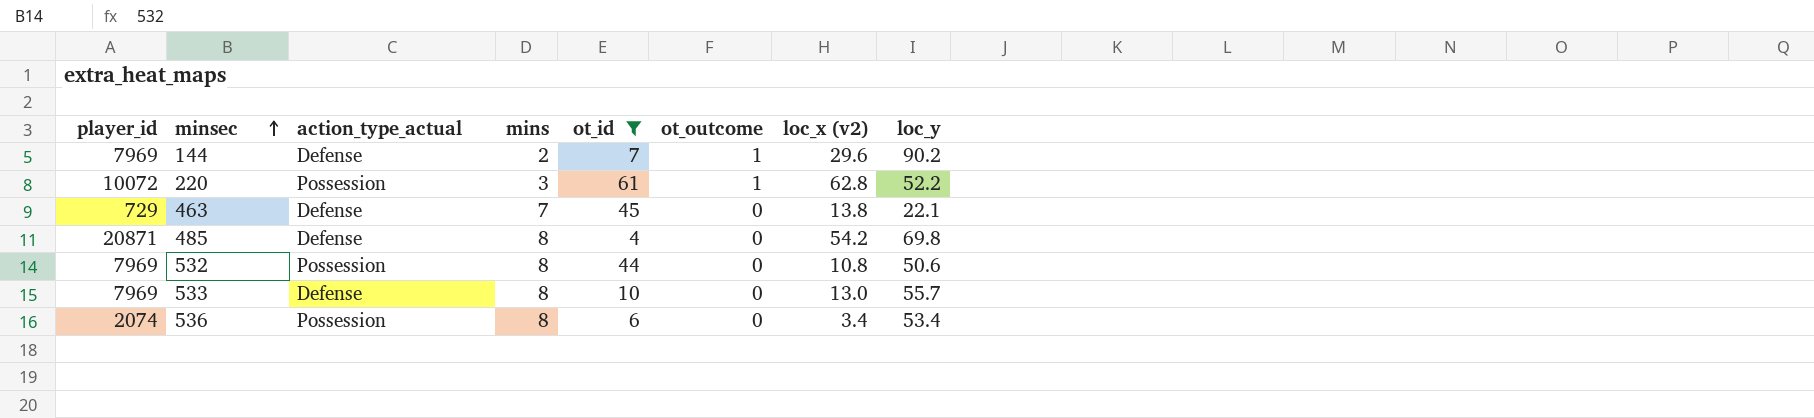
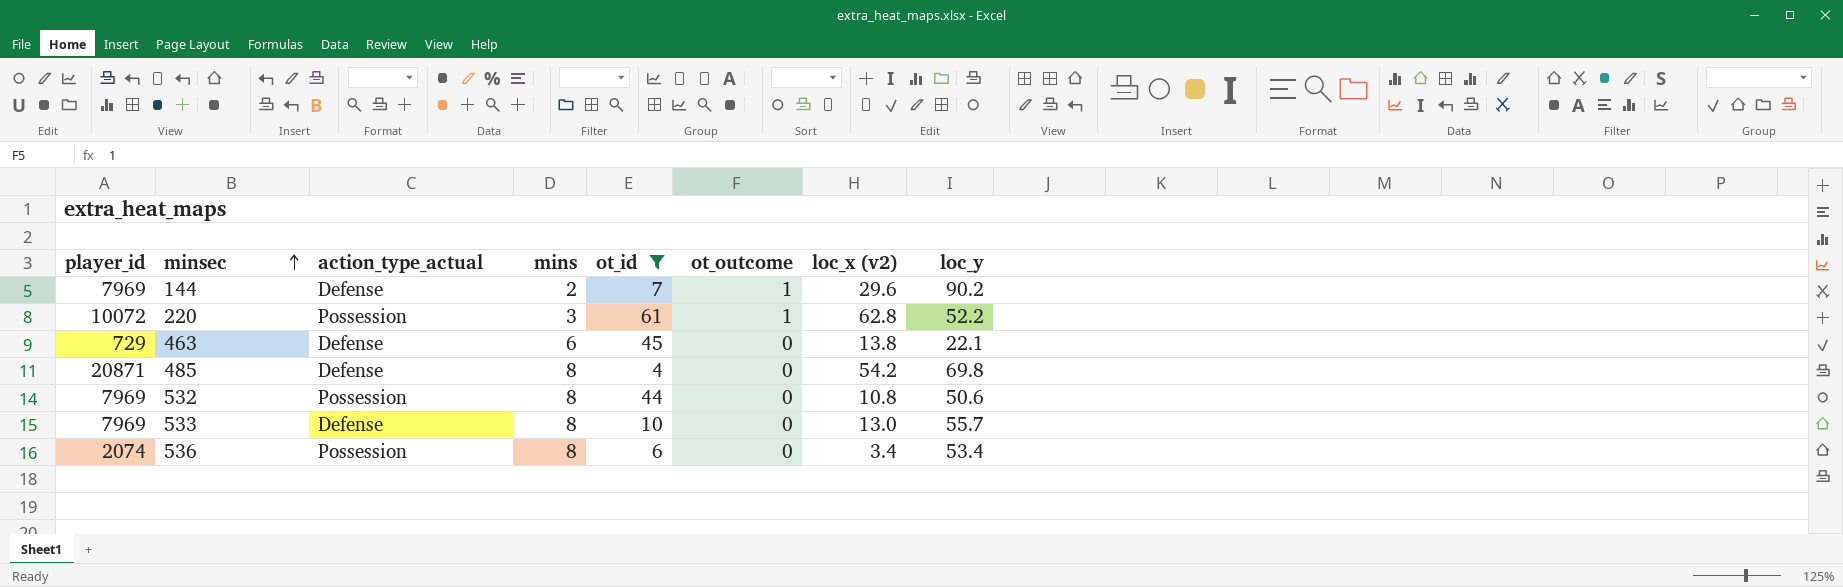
463 | mins: 7 -> 6

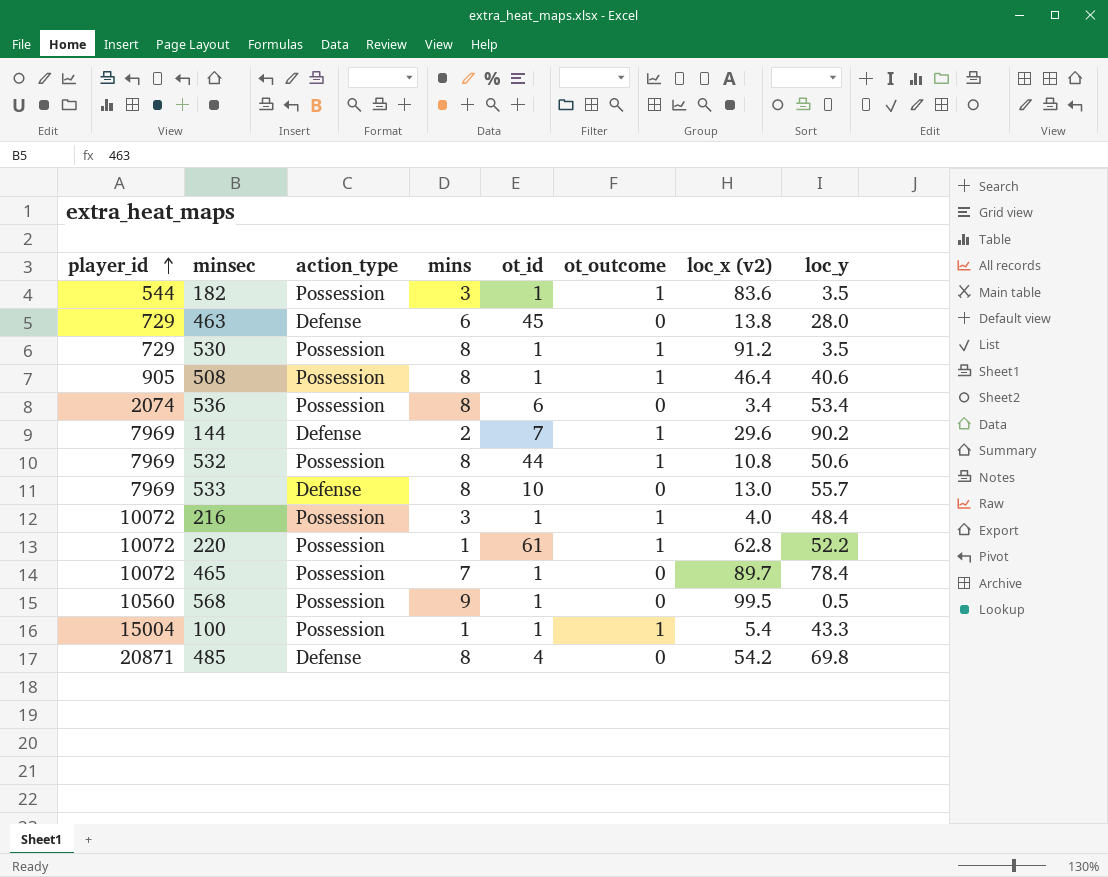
filter: ot_id != 1 -> none
row order: minsec ascending -> player_id ascending
column name: action_type_actual -> action_type
463 | loc_y: 22.1 -> 28.0
532 | ot_outcome: 0 -> 1
220 | mins: 3 -> 1

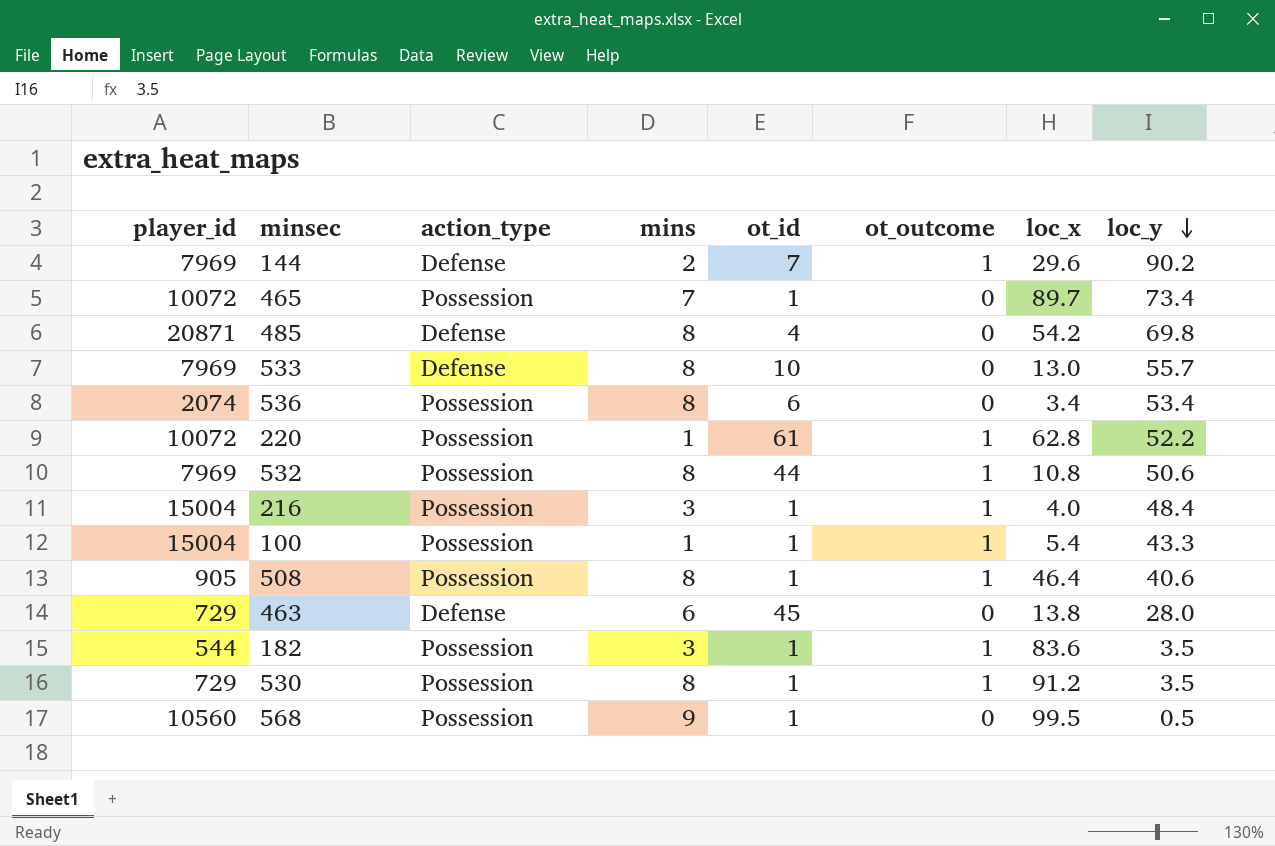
row order: player_id ascending -> loc_y descending
column name: loc_x (v2) -> loc_x
465 | loc_y: 78.4 -> 73.4
216 | player_id: 10072 -> 15004

